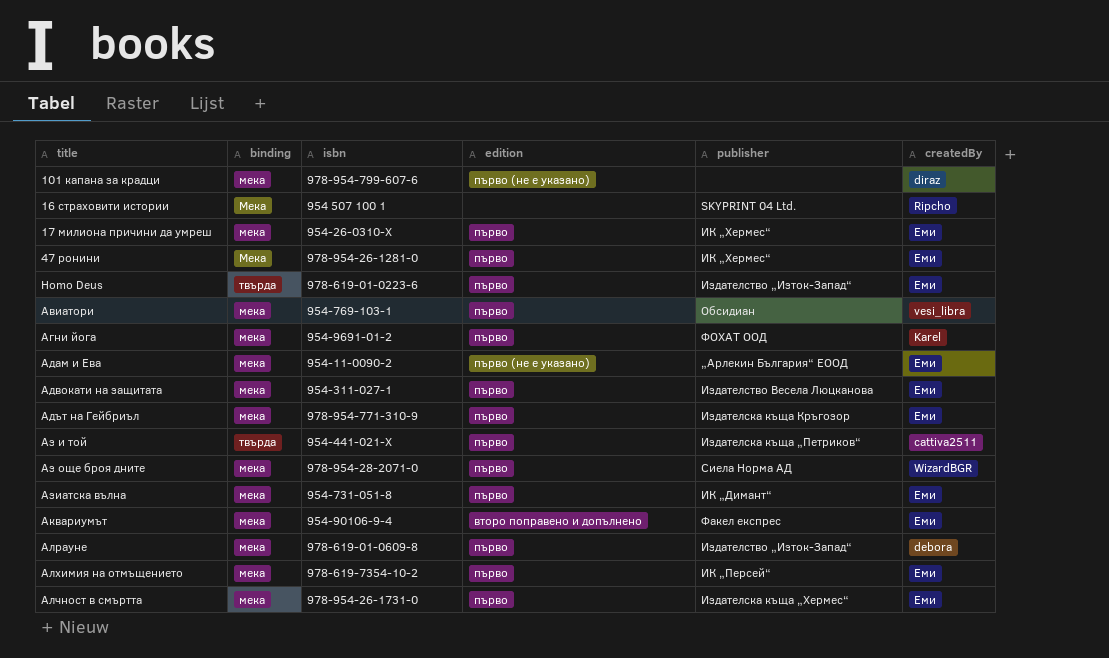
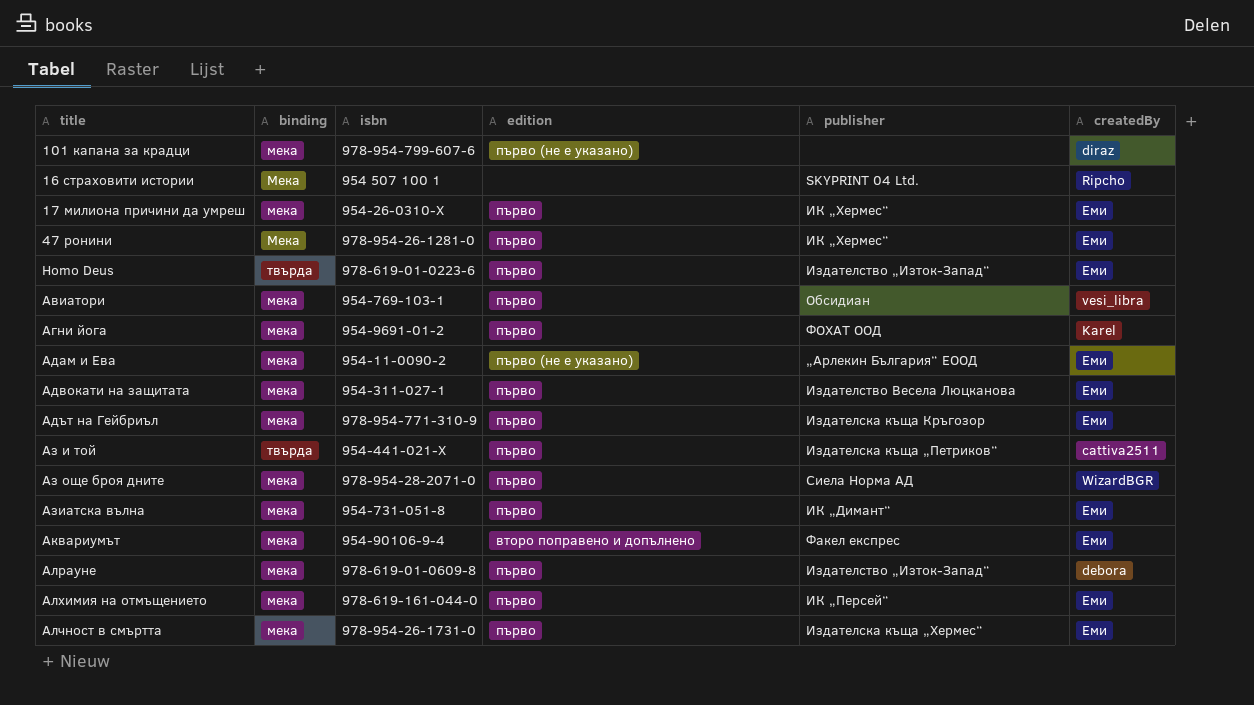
Алхимия на отмъщението | isbn: 978-619-7354-10-2 -> 978-619-161-044-0

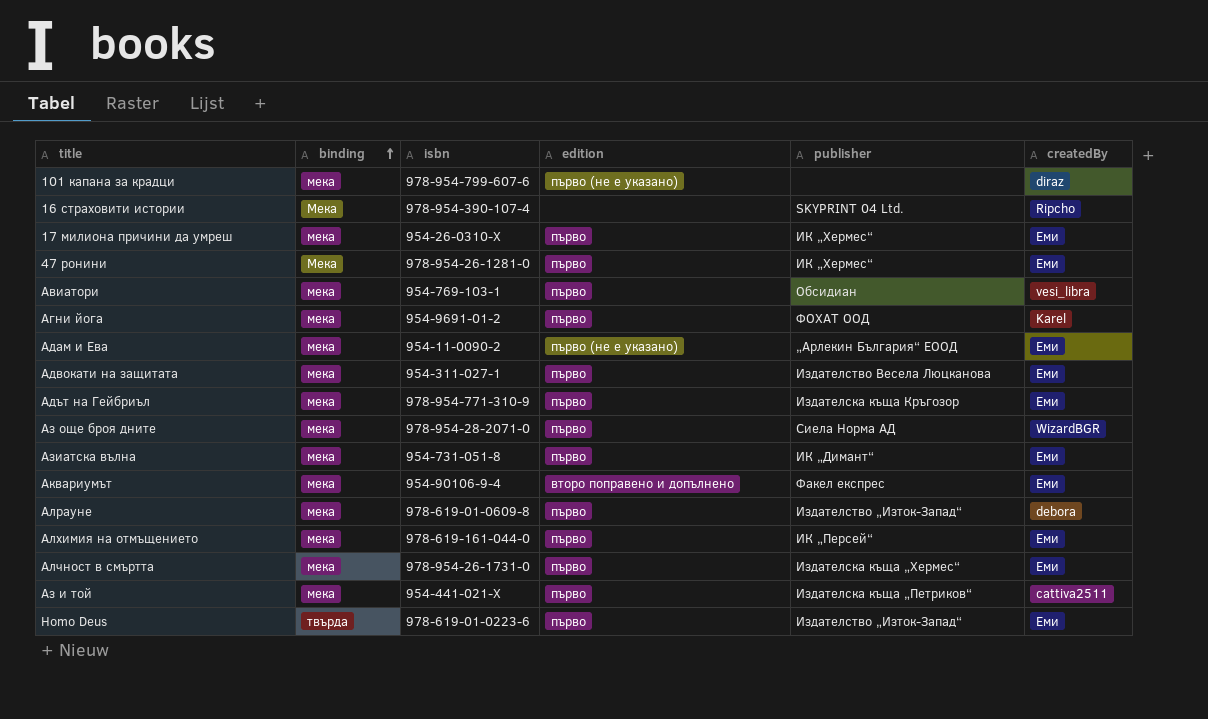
row order: none -> binding ascending
16 страховити истории | isbn: 954 507 100 1 -> 978-954-390-107-4
Аз и той | binding: твърда -> мека

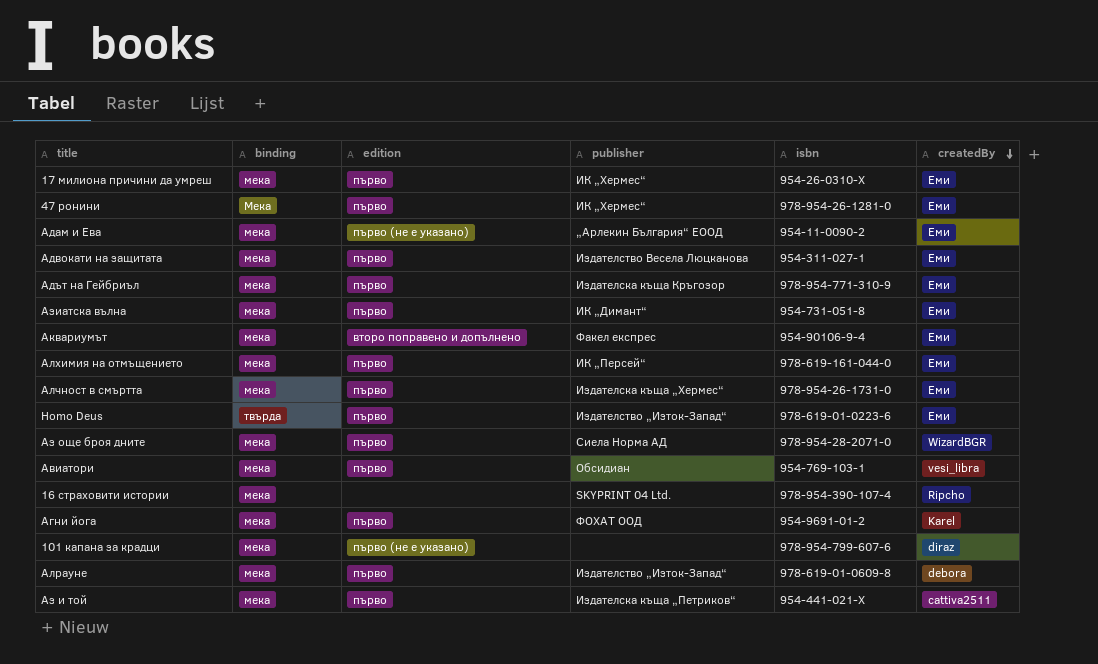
row order: binding ascending -> createdBy descending
column isbn | position: 3 -> 5
16 страховити истории | binding: Мека -> мека

